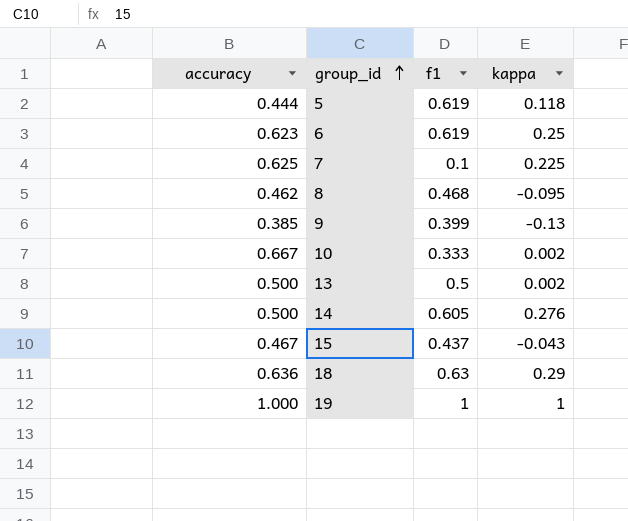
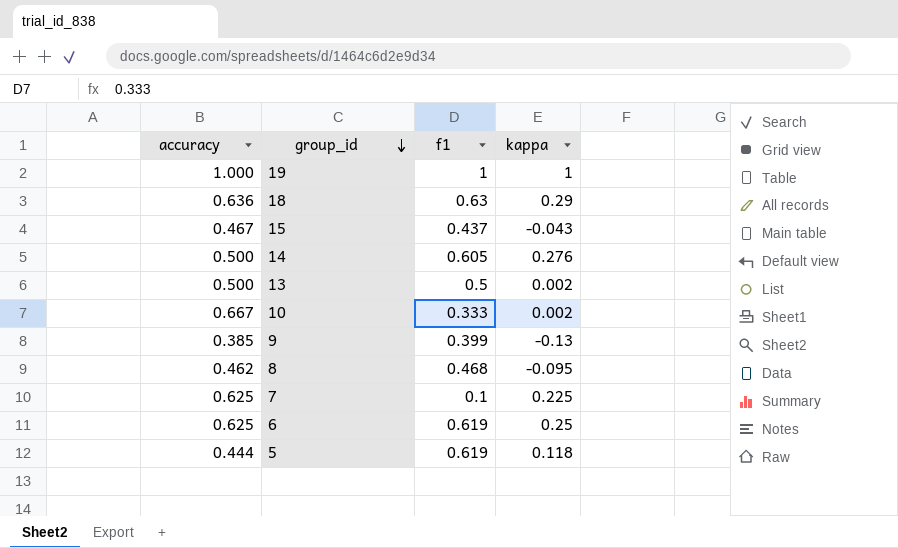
row order: group_id ascending -> group_id descending
6 | accuracy: 0.623 -> 0.625

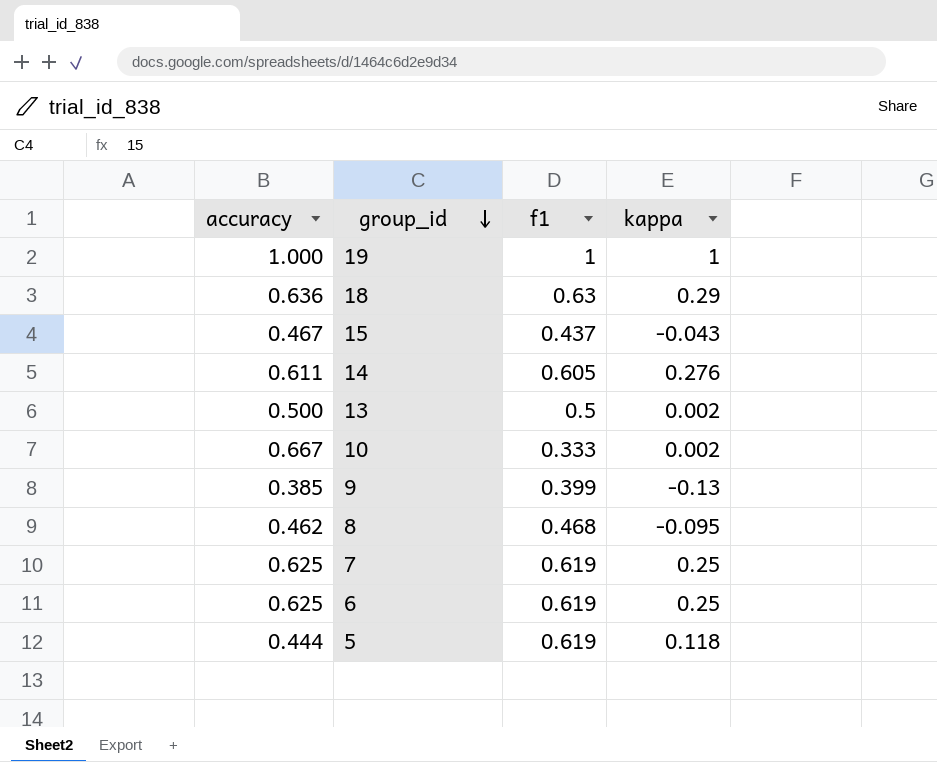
14 | accuracy: 0.500 -> 0.611
7 | f1: 0.1 -> 0.619
7 | kappa: 0.225 -> 0.25

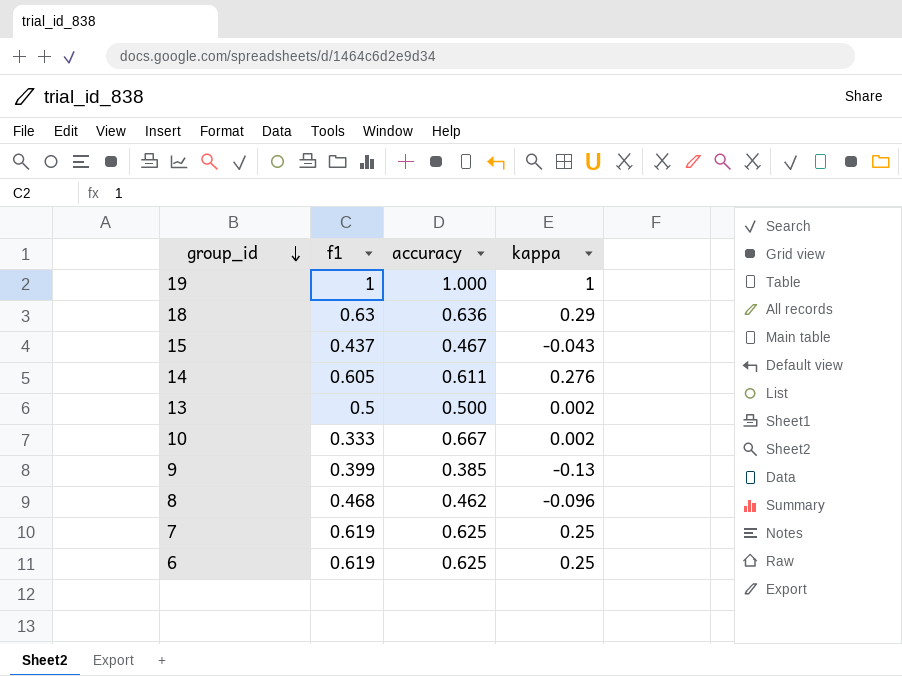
column accuracy | position: 1 -> 3
row 5: 0.444 | 0.619 | 0.118 -> none
8 | kappa: -0.095 -> -0.096

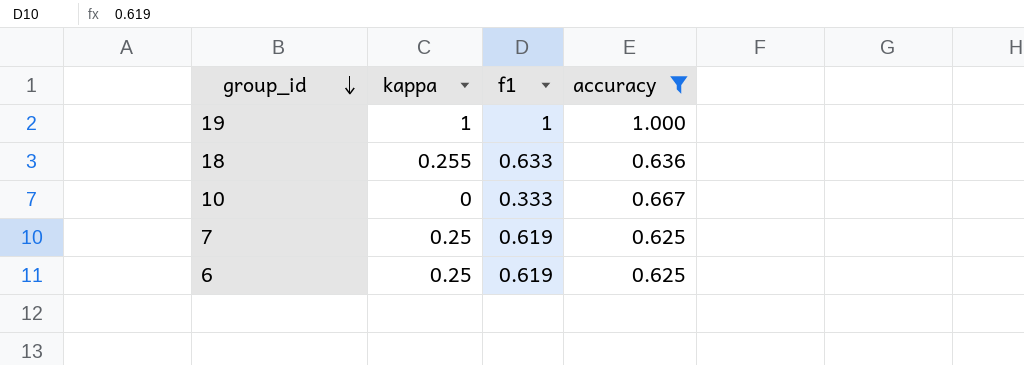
filter: none -> accuracy >= 0.625
column kappa | position: 4 -> 2
18 | kappa: 0.29 -> 0.255
18 | f1: 0.63 -> 0.633
10 | kappa: 0.002 -> 0

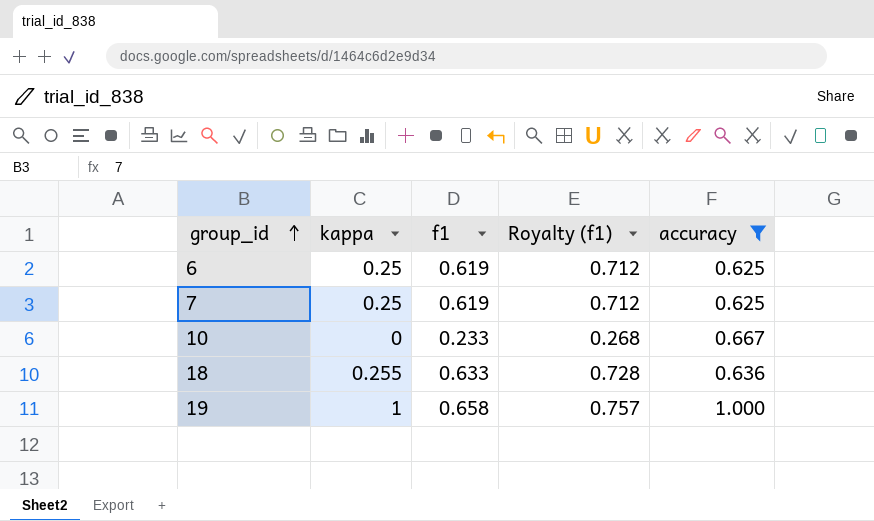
row order: group_id descending -> group_id ascending
column Royalty (f1) | formula: none -> [f1] * 1.15
10 | f1: 0.333 -> 0.233
19 | f1: 1 -> 0.658

